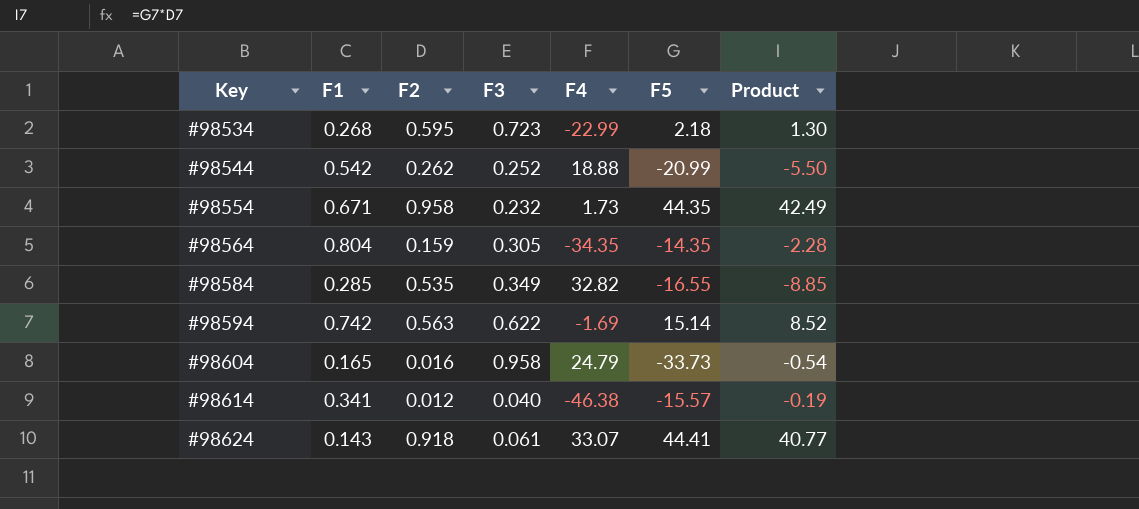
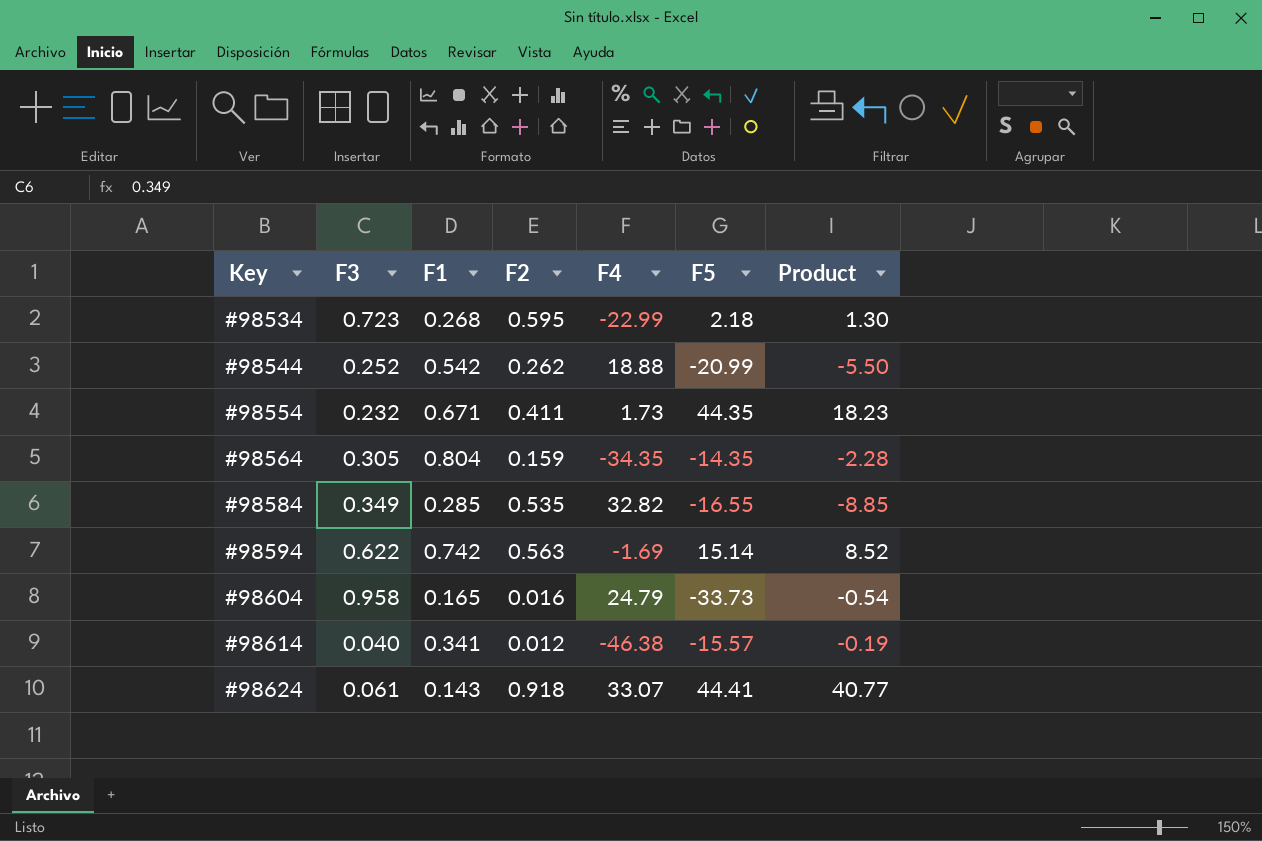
column F3 | position: 4 -> 2
#98554 | F2: 0.958 -> 0.411
#98554 | Product: 42.49 -> 18.23

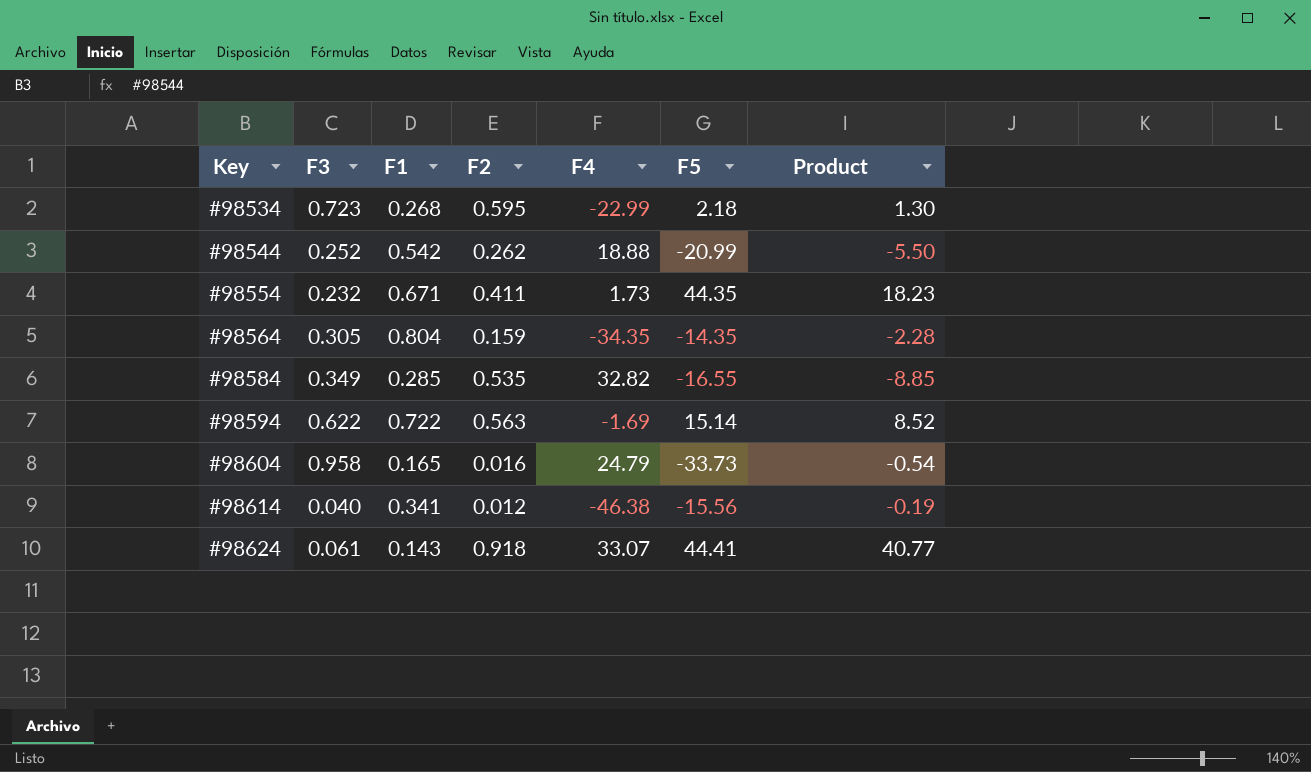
#98594 | F1: 0.742 -> 0.722
#98614 | F5: -15.57 -> -15.56

